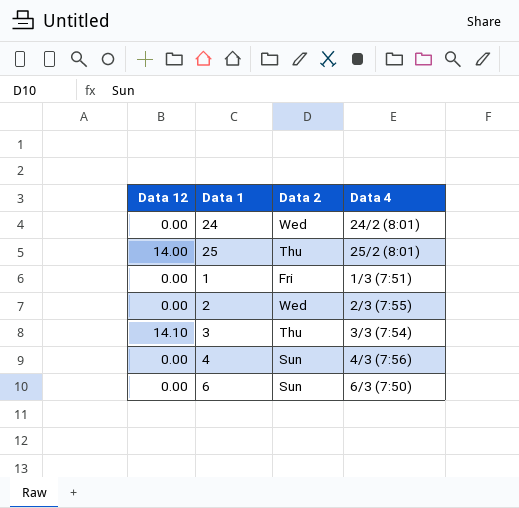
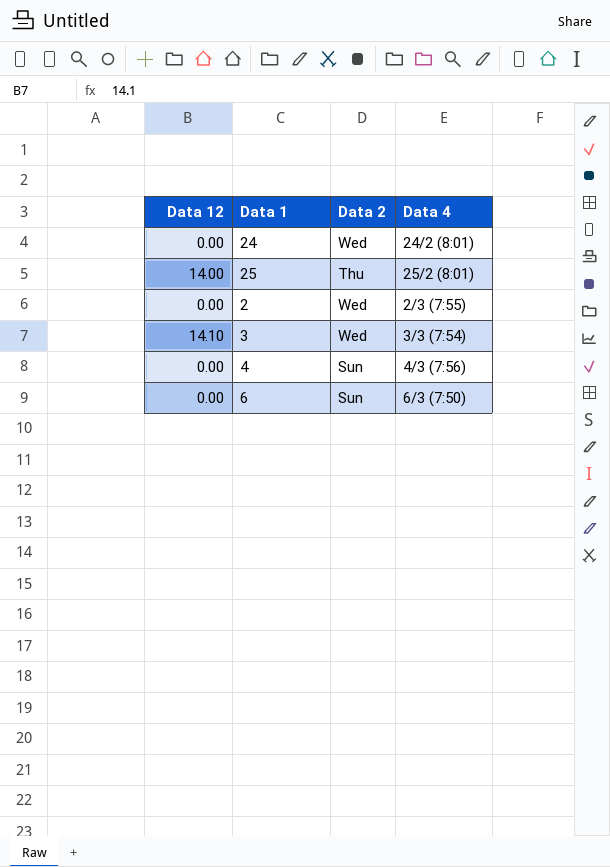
row 1: 0.00 | Fri | 1/3 (7:51) -> none
3 | Data 2: Thu -> Wed

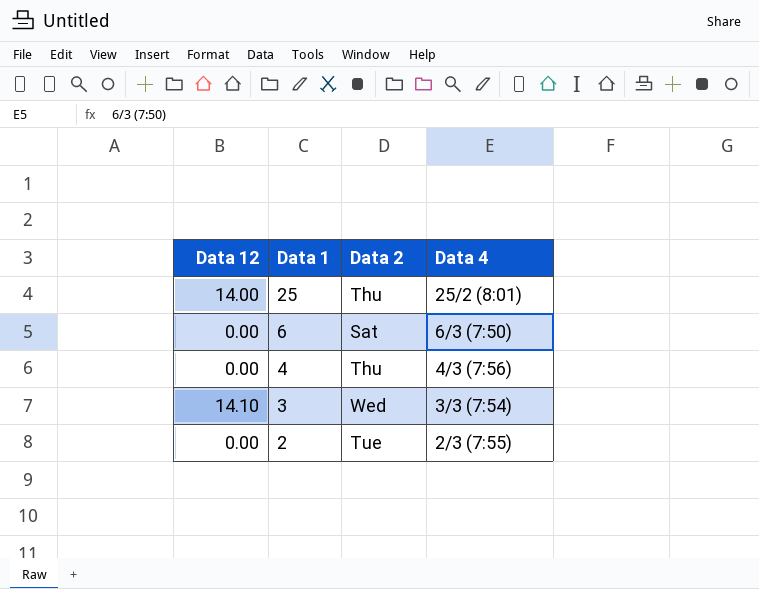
row order: none -> Data 1 descending
row 24: 0.00 | Wed | 24/2 (8:01) -> none
6 | Data 2: Sun -> Sat
4 | Data 2: Sun -> Thu
2 | Data 2: Wed -> Tue

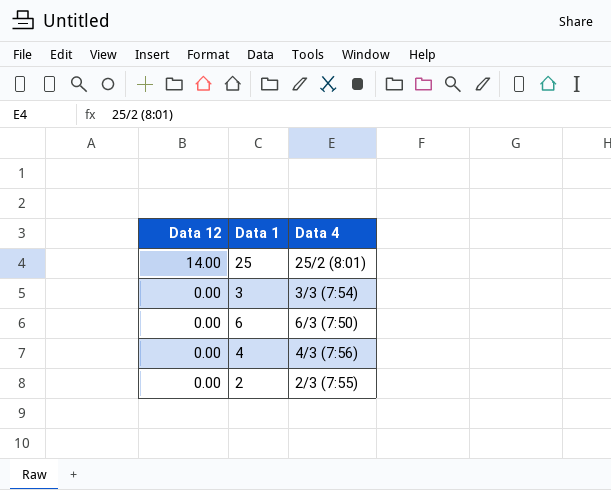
row order: Data 1 descending -> Data 12 descending
column Data 2 | position: 3 -> none
3 | Data 12: 14.10 -> 0.00

